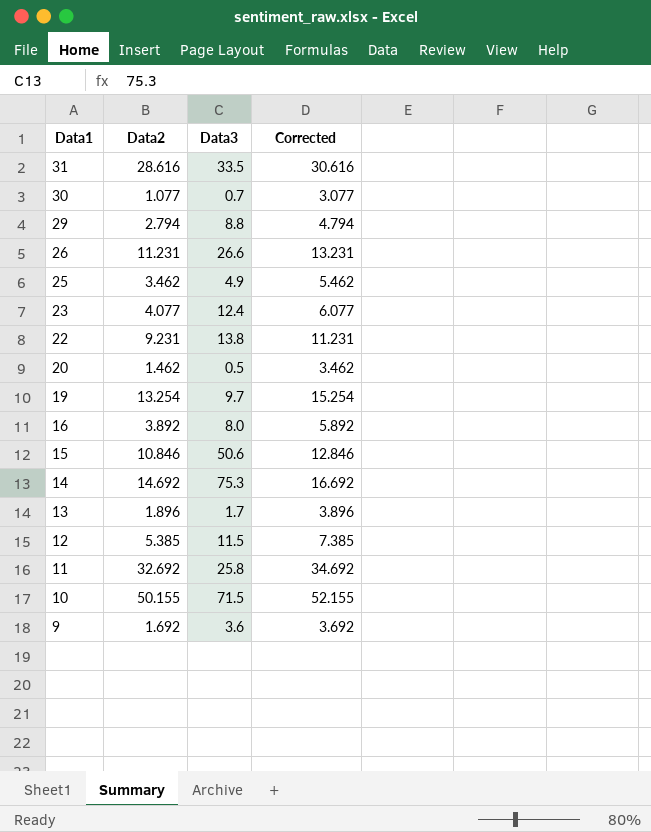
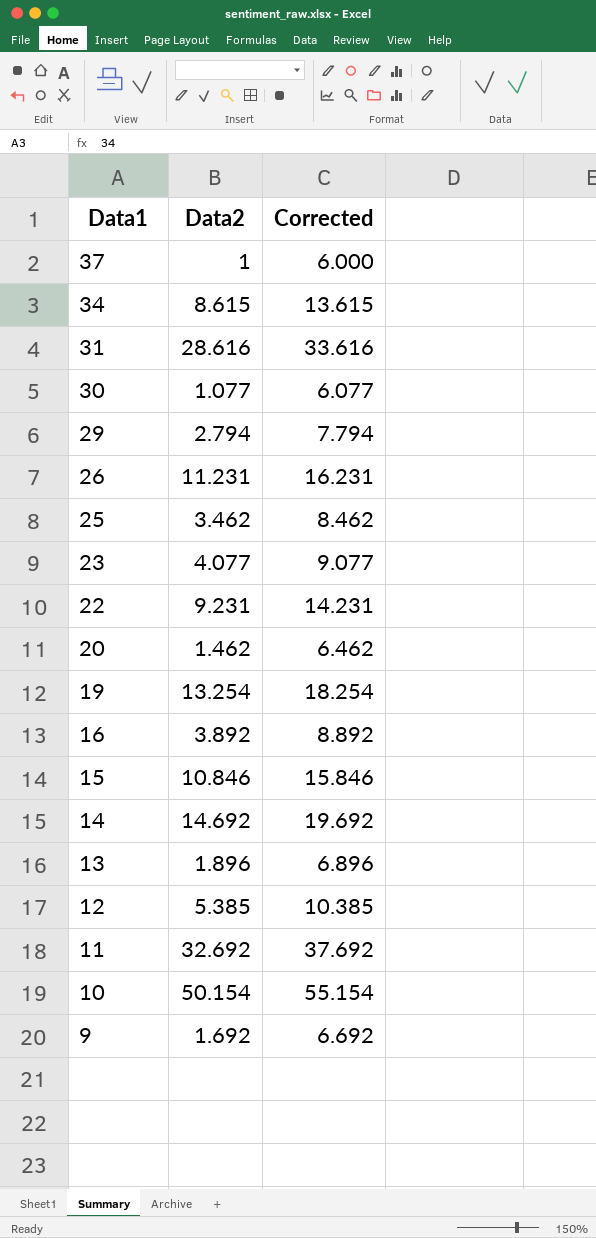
column Data3 | position: 3 -> none
column Corrected | formula: [Data2] + 2 -> [Data2] + 5
row 37: none -> 1 | 6.000
row 34: none -> 8.615 | 13.615
10 | Data2: 50.155 -> 50.154

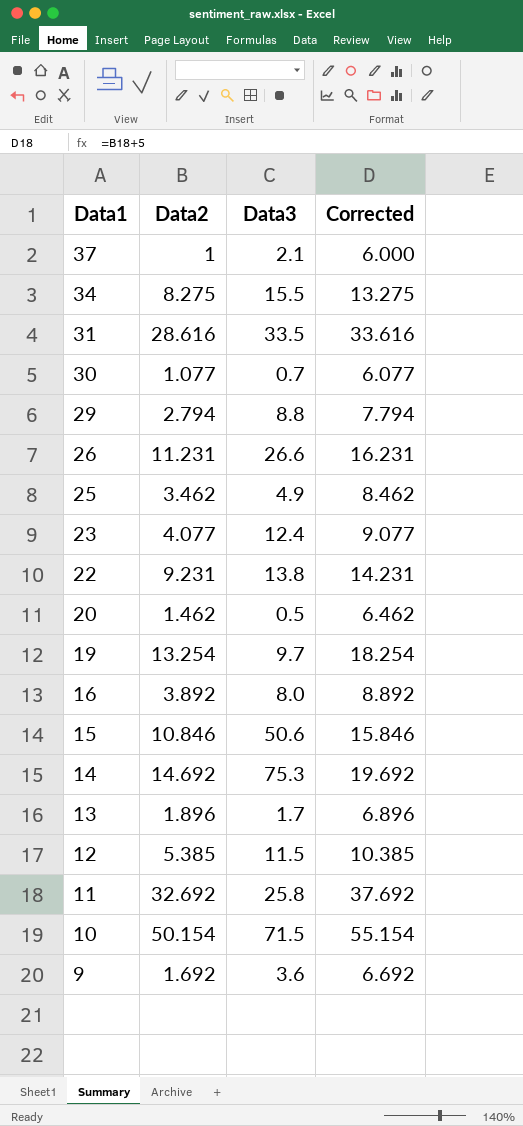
column Data3 | position: none -> 3
34 | Data2: 8.615 -> 8.275
34 | Corrected: 13.615 -> 13.275

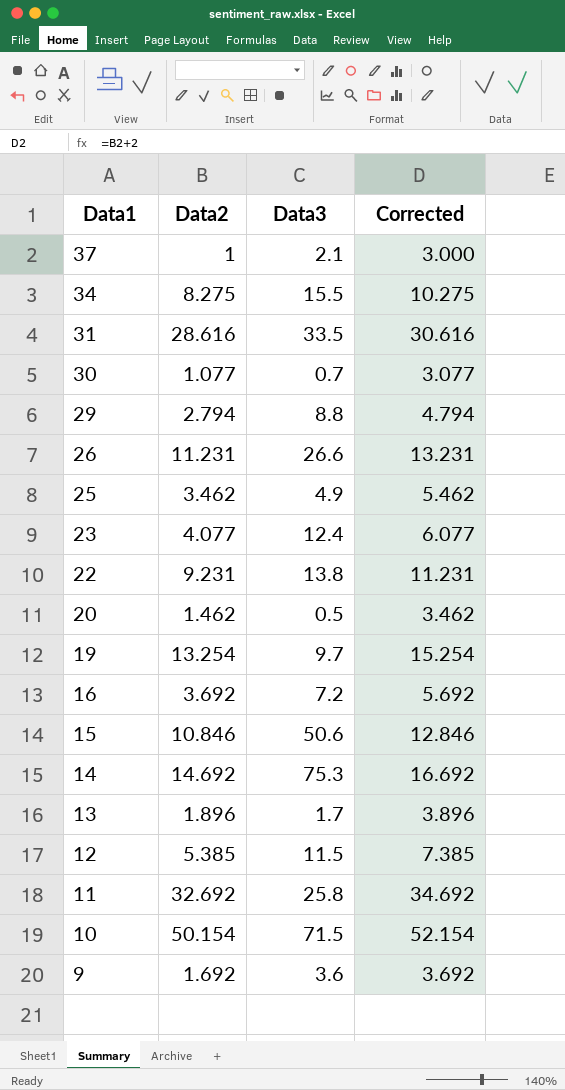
column Corrected | formula: [Data2] + 5 -> [Data2] + 2
16 | Data2: 3.892 -> 3.692
16 | Data3: 8.0 -> 7.2

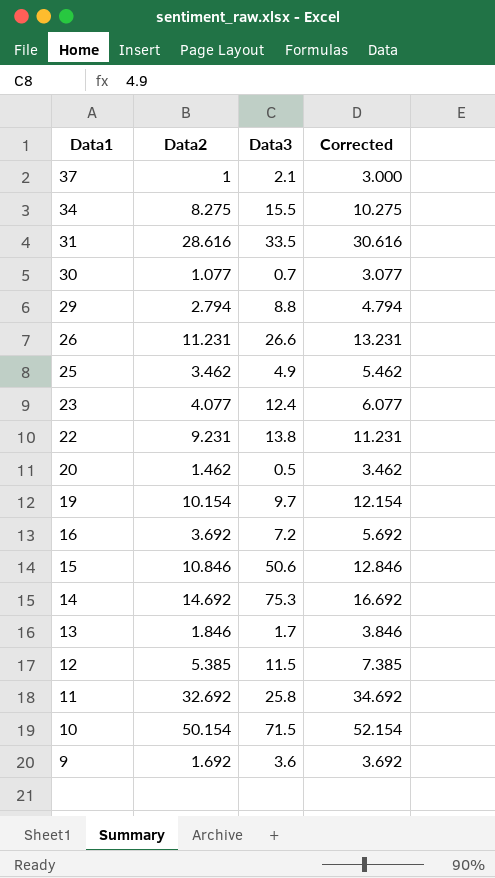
19 | Data2: 13.254 -> 10.154
19 | Corrected: 15.254 -> 12.154
13 | Data2: 1.896 -> 1.846
13 | Corrected: 3.896 -> 3.846

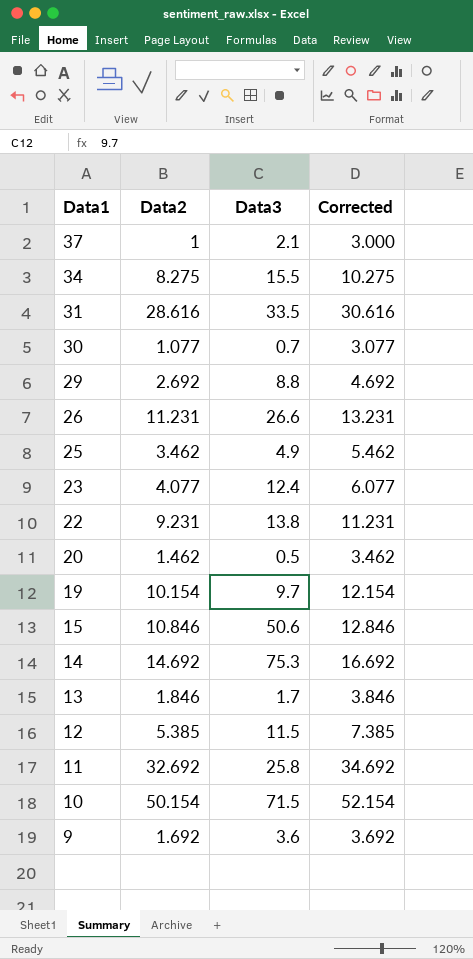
row 16: 3.692 | 7.2 | 5.692 -> none
29 | Data2: 2.794 -> 2.692
29 | Corrected: 4.794 -> 4.692

